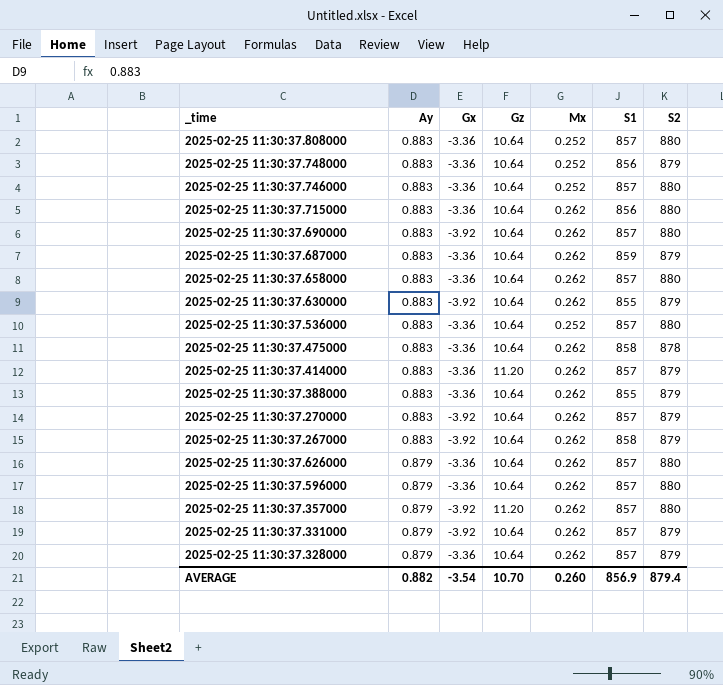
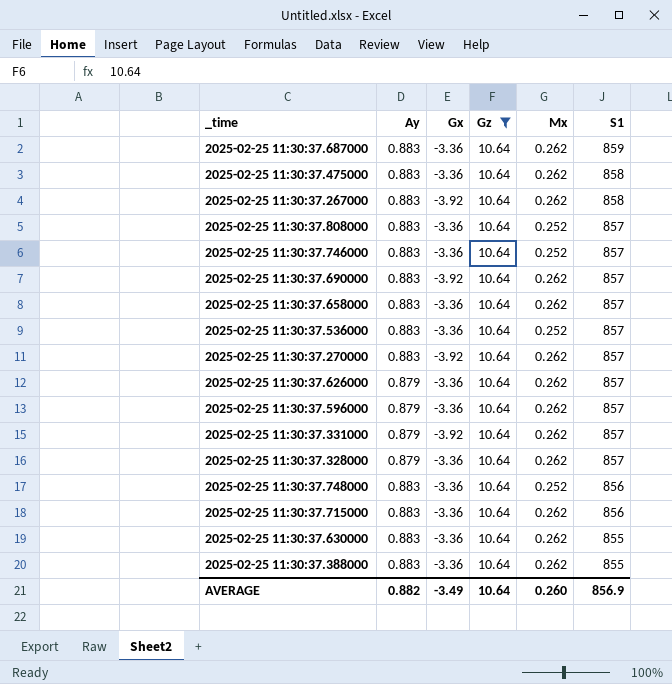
filter: none -> Gz = 10.64
row order: Ay descending -> S1 descending
column S2 | position: 7 -> none
2025-02-25 11:30:37.630000 | Gx: -3.92 -> -3.36
AVERAGE | Gx: -3.54 -> -3.49
AVERAGE | Gz: 10.70 -> 10.64

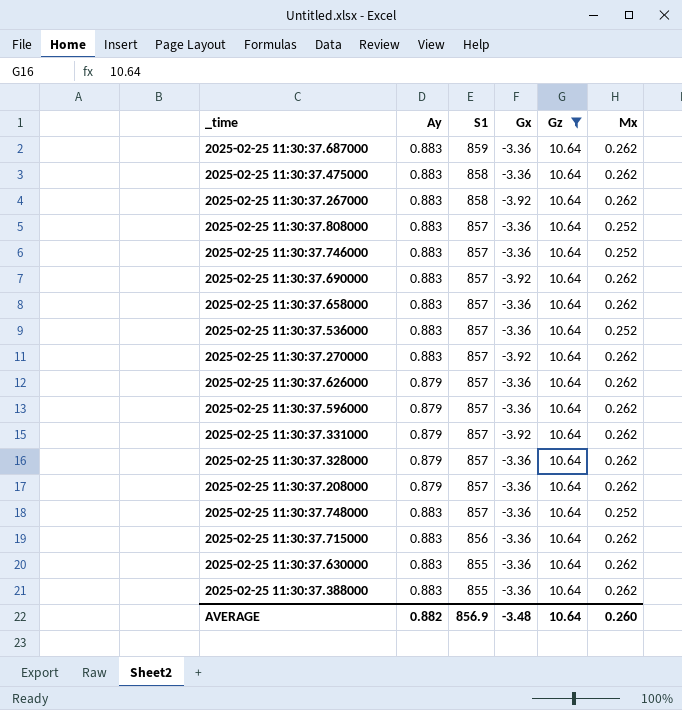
column S1 | position: 6 -> 3
row 2025-02-25 11:30:37.208000: none -> 0.879 | 857 | -3.36 | 10.64 | 0.262
2025-02-25 11:30:37.748000 | S1: 856 -> 857
AVERAGE | Gx: -3.49 -> -3.48

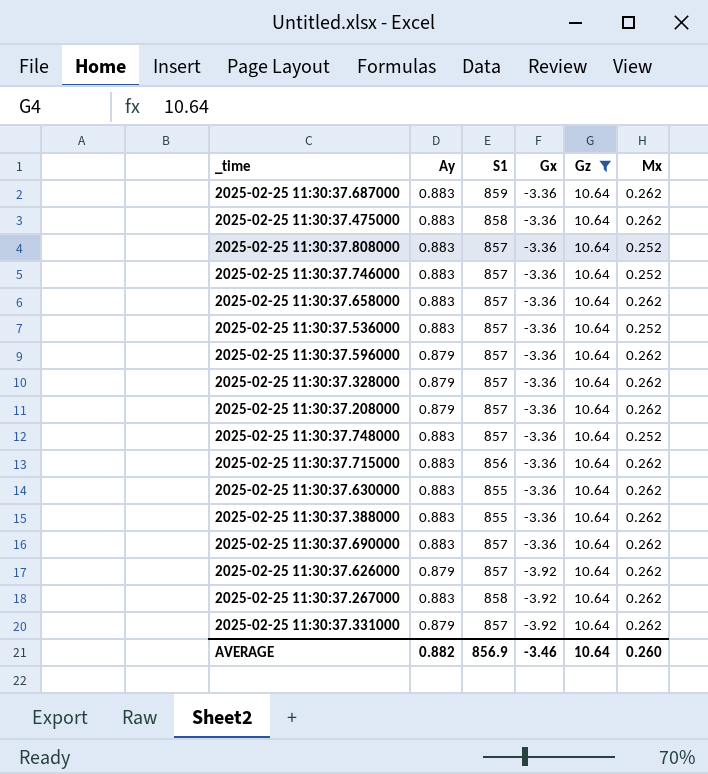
row order: S1 descending -> Gx descending
row 2025-02-25 11:30:37.270000: 0.883 | 857 | -3.92 | 10.64 | 0.262 -> none
2025-02-25 11:30:37.690000 | Gx: -3.92 -> -3.36
2025-02-25 11:30:37.626000 | Gx: -3.36 -> -3.92
AVERAGE | Gx: -3.48 -> -3.46

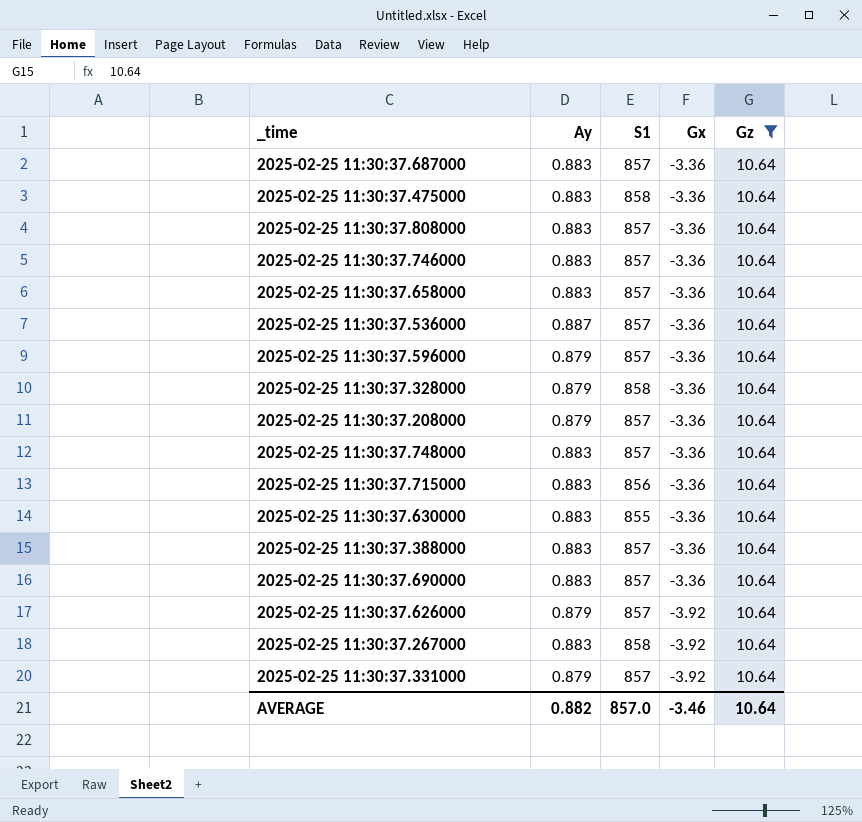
column Mx | position: 6 -> none
2025-02-25 11:30:37.687000 | S1: 859 -> 857
2025-02-25 11:30:37.536000 | Ay: 0.883 -> 0.887
2025-02-25 11:30:37.328000 | S1: 857 -> 858
2025-02-25 11:30:37.388000 | S1: 855 -> 857
AVERAGE | S1: 856.9 -> 857.0

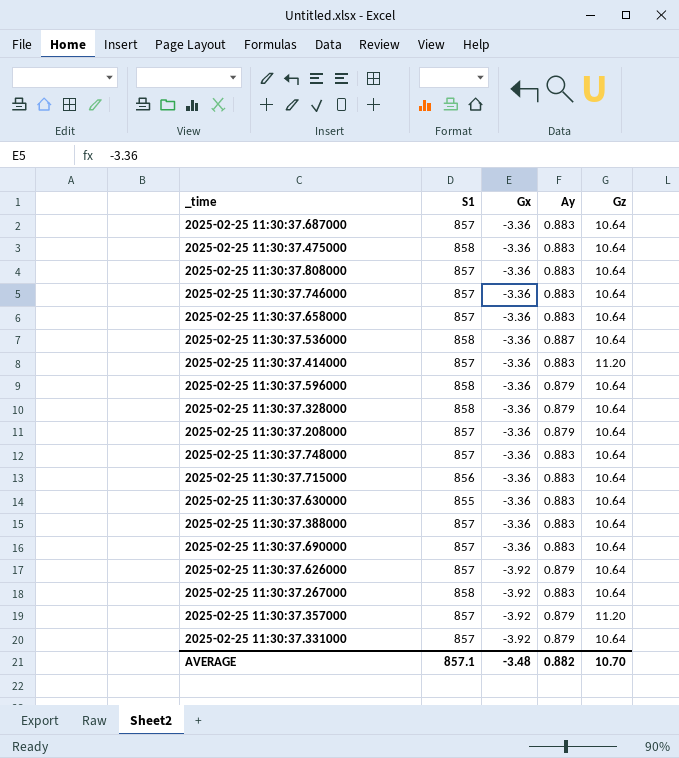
filter: Gz = 10.64 -> none
column Ay | position: 2 -> 4
2025-02-25 11:30:37.536000 | S1: 857 -> 858
2025-02-25 11:30:37.596000 | S1: 857 -> 858
AVERAGE | S1: 857.0 -> 857.1
AVERAGE | Gx: -3.46 -> -3.48
AVERAGE | Gz: 10.64 -> 10.70

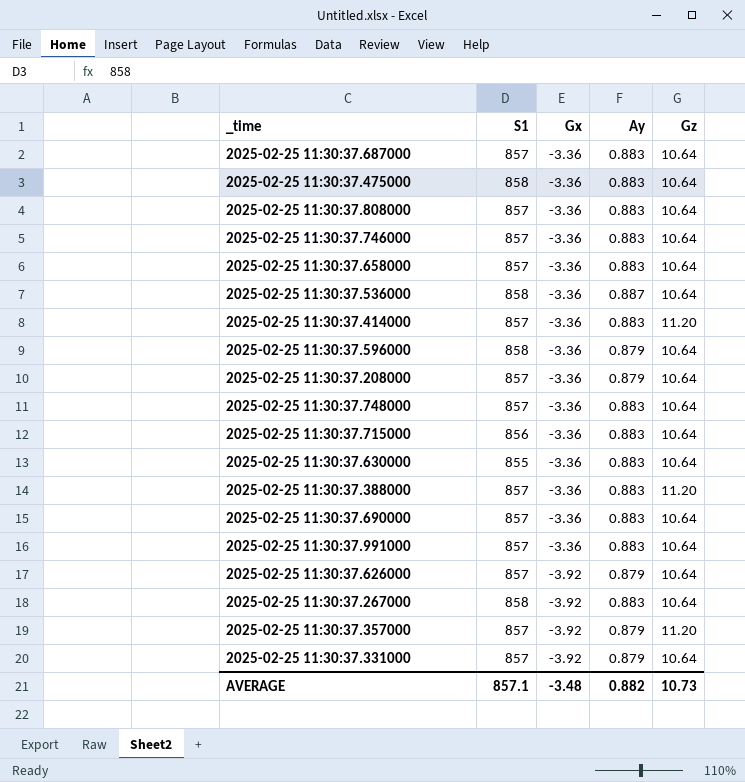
row 2025-02-25 11:30:37.328000: 858 | -3.36 | 0.879 | 10.64 -> none
2025-02-25 11:30:37.388000 | Gz: 10.64 -> 11.20
row 2025-02-25 11:30:37.991000: none -> 857 | -3.36 | 0.883 | 10.64
AVERAGE | Gz: 10.70 -> 10.73

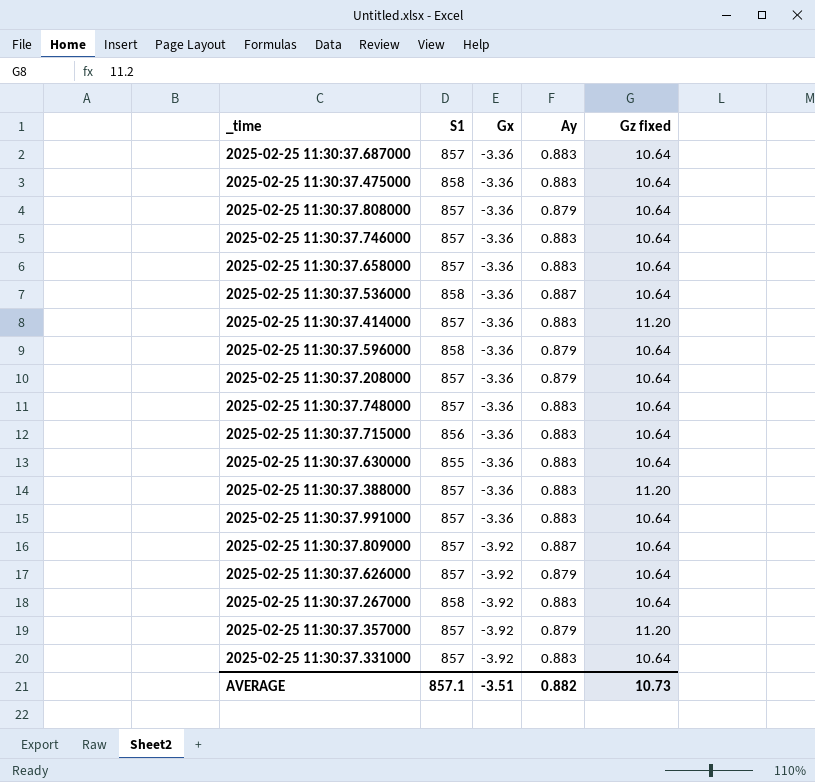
column name: Gz -> Gz fixed
row 2025-02-25 11:30:37.690000: 857 | -3.36 | 0.883 | 10.64 -> none
2025-02-25 11:30:37.808000 | Ay: 0.883 -> 0.879
row 2025-02-25 11:30:37.809000: none -> 857 | -3.92 | 0.887 | 10.64
2025-02-25 11:30:37.331000 | Ay: 0.879 -> 0.883
AVERAGE | Gx: -3.48 -> -3.51

